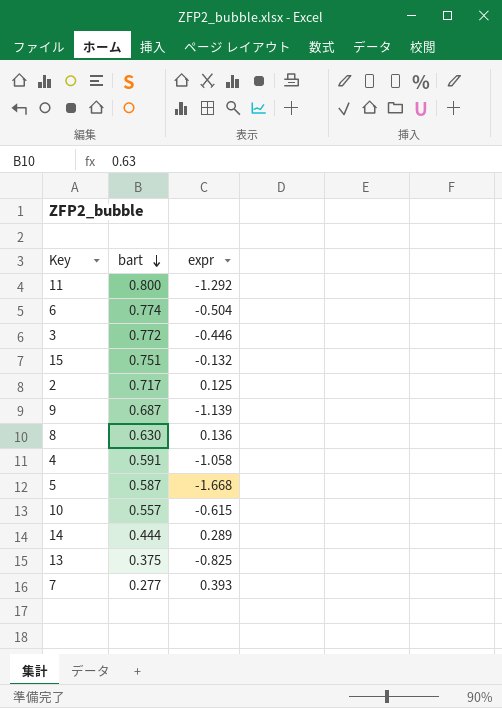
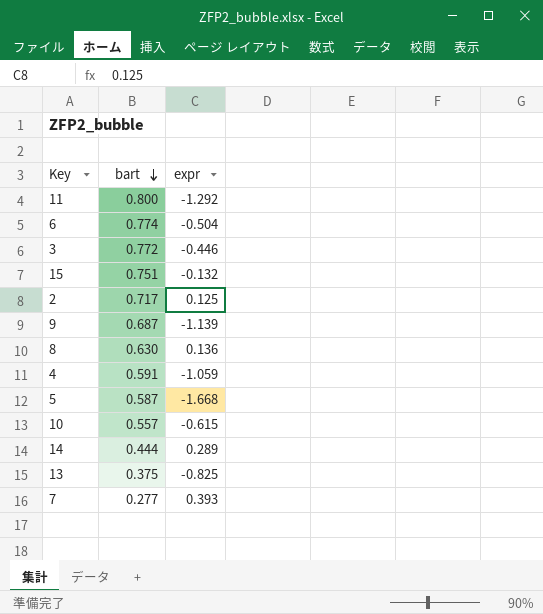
4 | expr: -1.058 -> -1.059

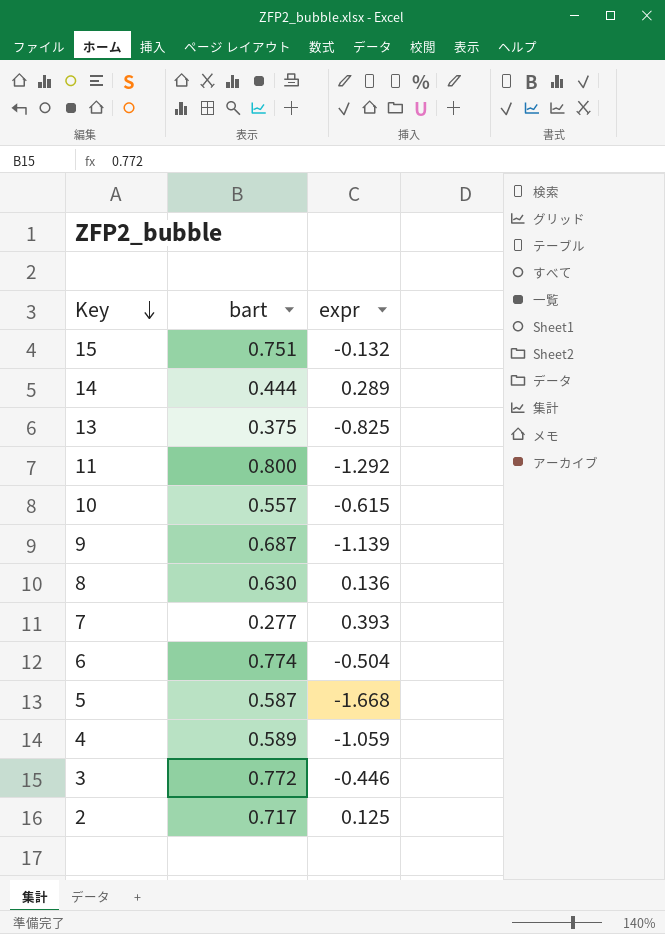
row order: bart descending -> Key descending
4 | bart: 0.591 -> 0.589

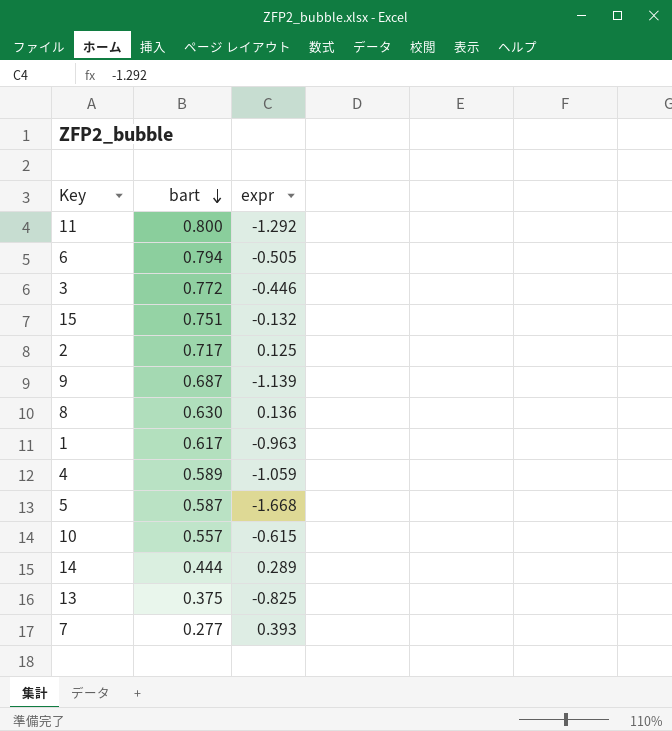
row order: Key descending -> bart descending
6 | bart: 0.774 -> 0.794
6 | expr: -0.504 -> -0.505
row 1: none -> 0.617 | -0.963

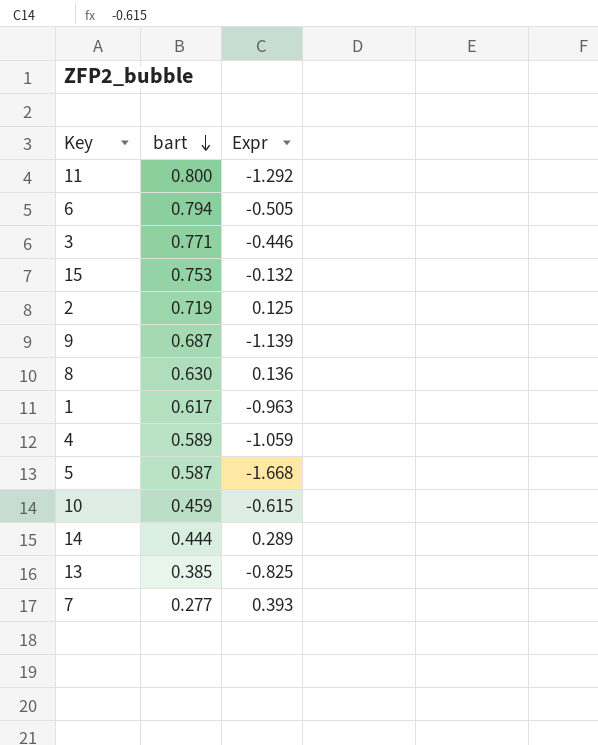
column name: expr -> Expr
3 | bart: 0.772 -> 0.771
15 | bart: 0.751 -> 0.753
2 | bart: 0.717 -> 0.719
10 | bart: 0.557 -> 0.459
13 | bart: 0.375 -> 0.385

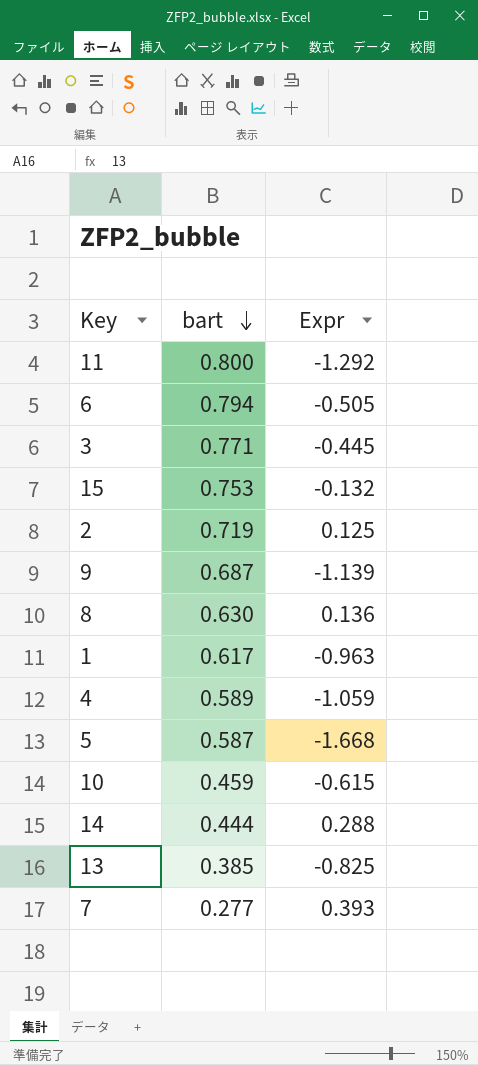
3 | Expr: -0.446 -> -0.445
14 | Expr: 0.289 -> 0.288

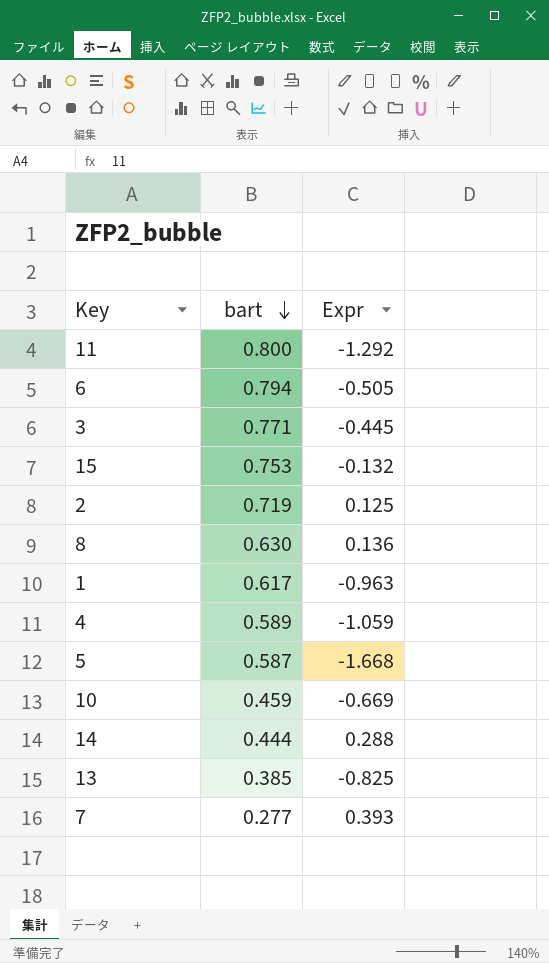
row 9: 0.687 | -1.139 -> none
10 | Expr: -0.615 -> -0.669

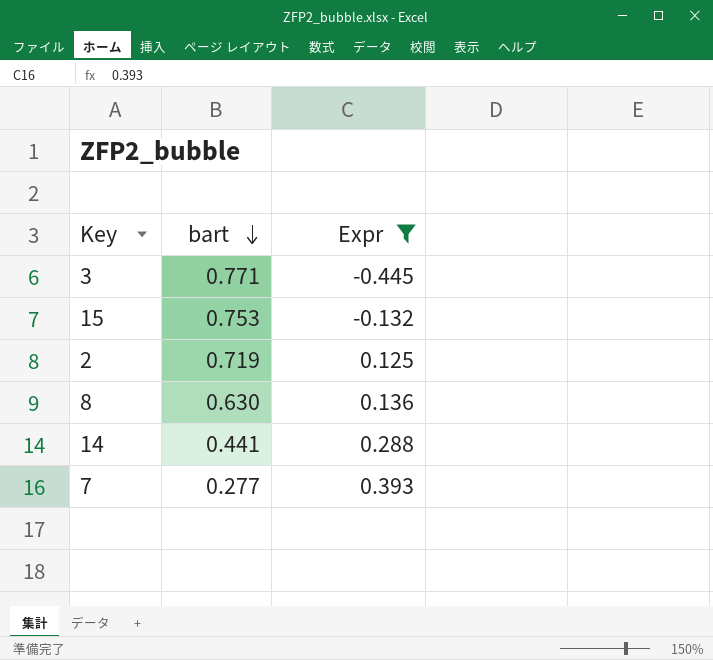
filter: none -> Expr >= -0.445
14 | bart: 0.444 -> 0.441

